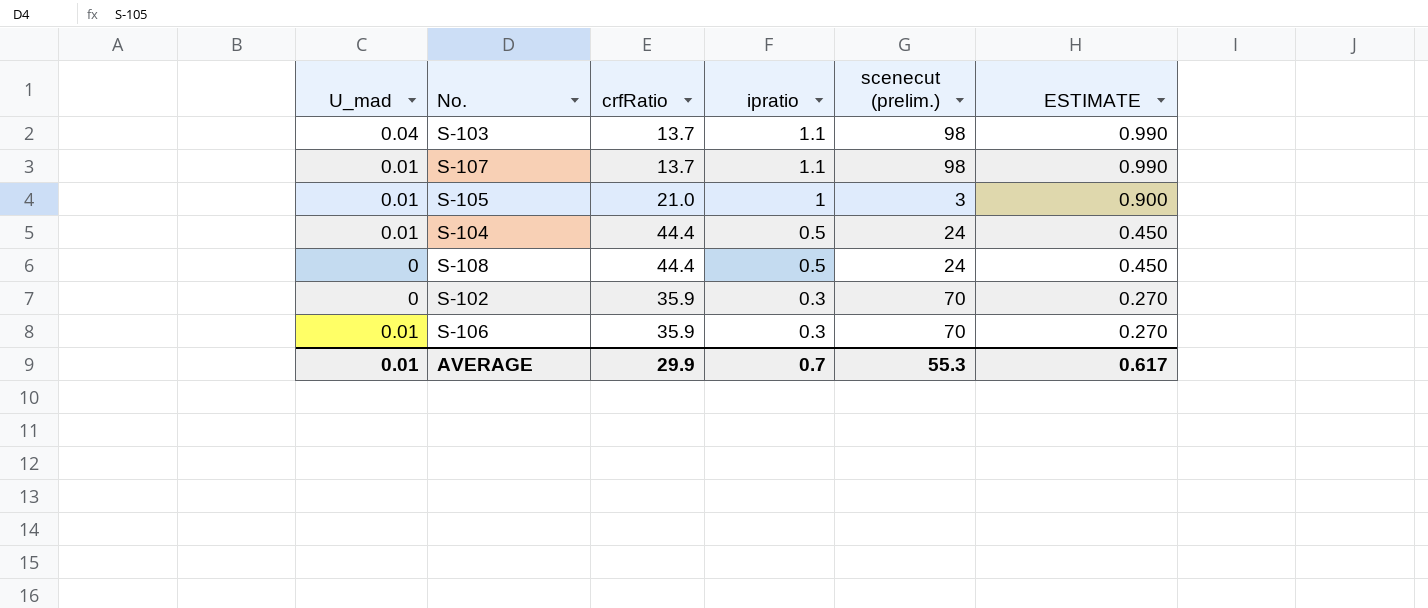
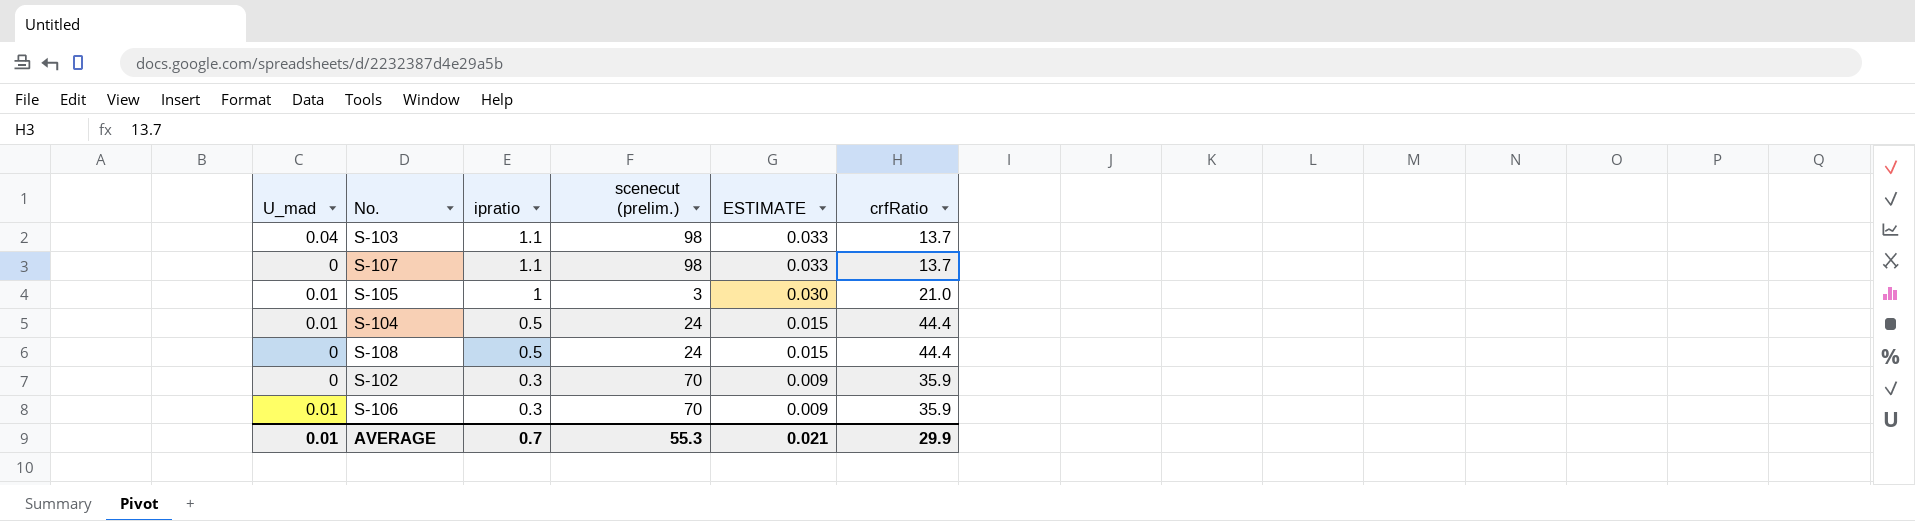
column ESTIMATE | formula: [ipratio] * 0.9 -> [ipratio] * 0.03
column crfRatio | position: 3 -> 6
S-107 | U_mad: 0.01 -> 0
AVERAGE | ESTIMATE: 0.617 -> 0.021

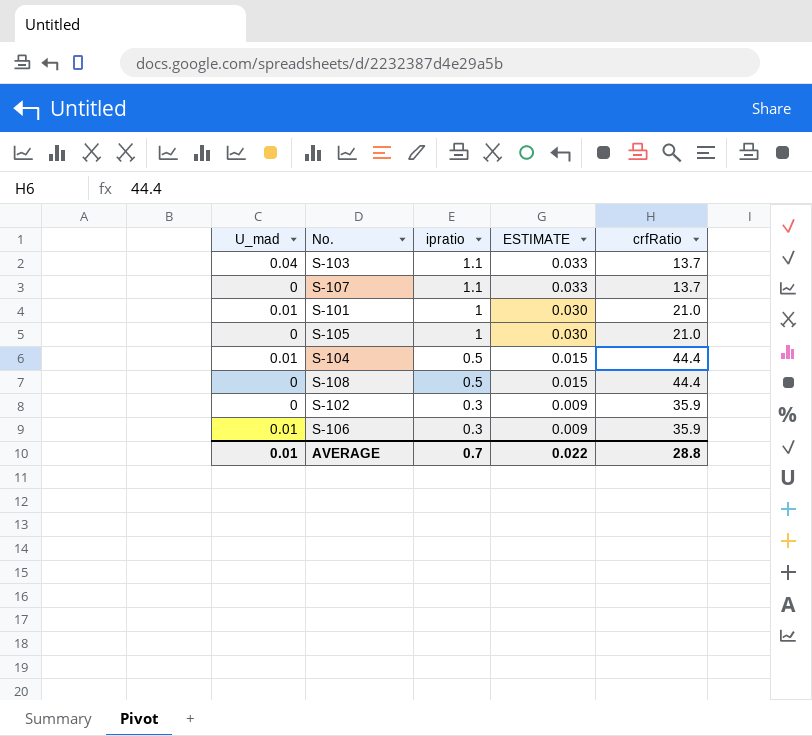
column scenecut (prelim.) | position: 4 -> none
row S-101: none -> 0.01 | 1 | 0.030 | 21.0
S-105 | U_mad: 0.01 -> 0
AVERAGE | ESTIMATE: 0.021 -> 0.022
AVERAGE | crfRatio: 29.9 -> 28.8

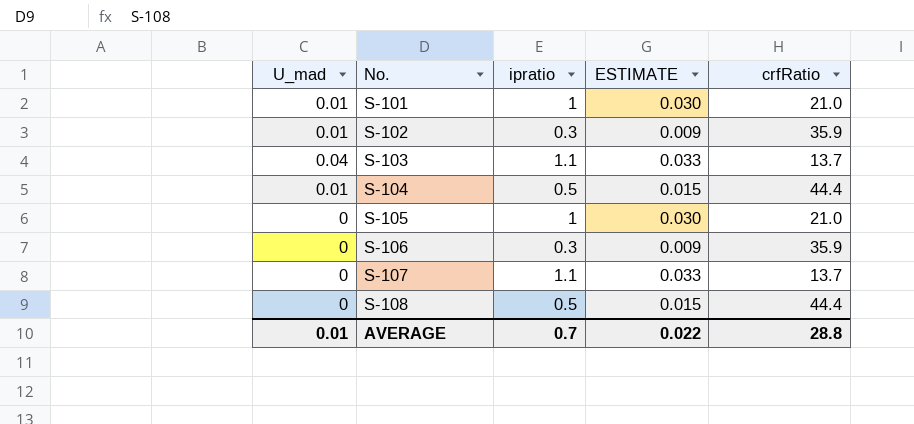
row order: ipratio descending -> No. ascending
S-102 | U_mad: 0 -> 0.01
S-106 | U_mad: 0.01 -> 0

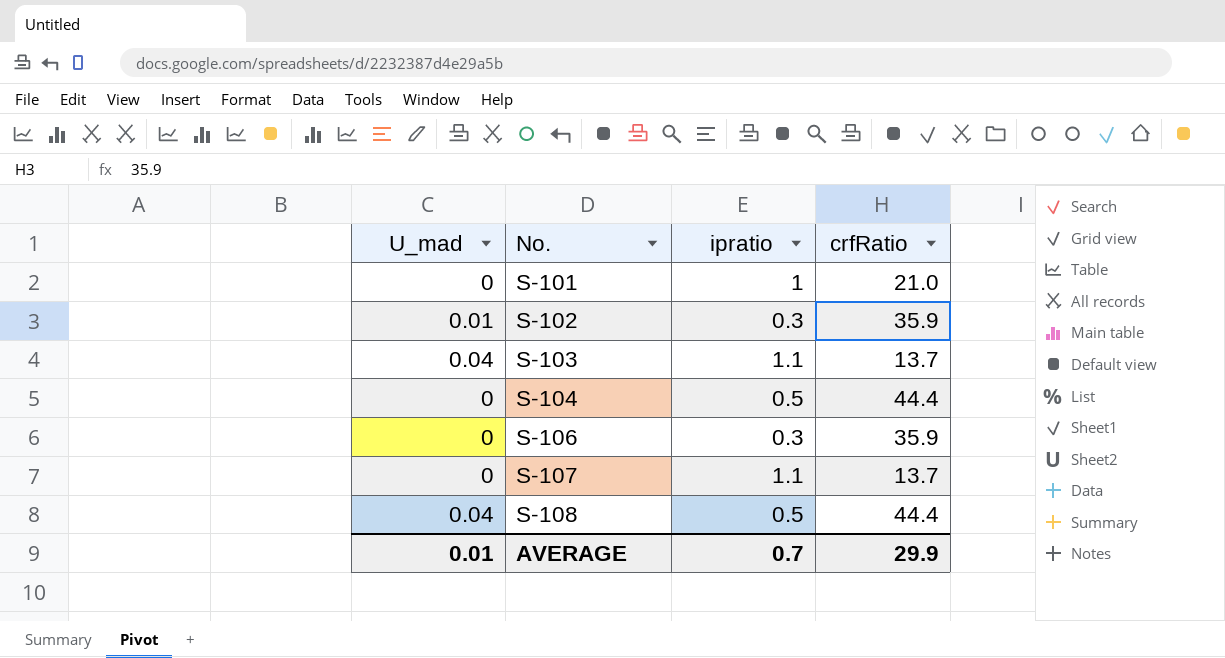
column ESTIMATE | formula: [ipratio] * 0.03 -> none
row S-105: 0 | 1 | 0.030 | 21.0 -> none
S-101 | U_mad: 0.01 -> 0
S-104 | U_mad: 0.01 -> 0
S-108 | U_mad: 0 -> 0.04
AVERAGE | crfRatio: 28.8 -> 29.9

